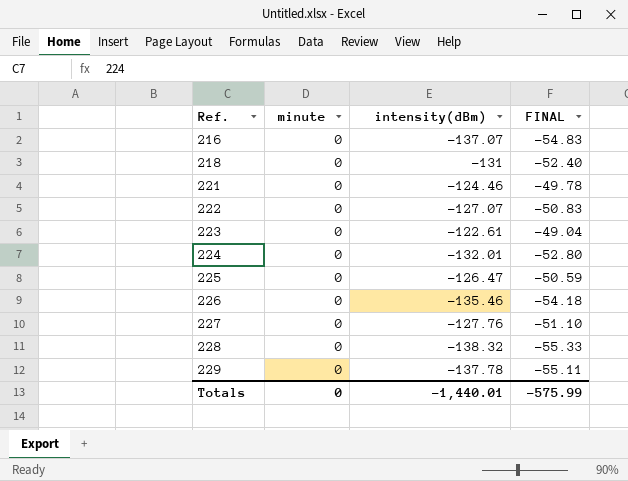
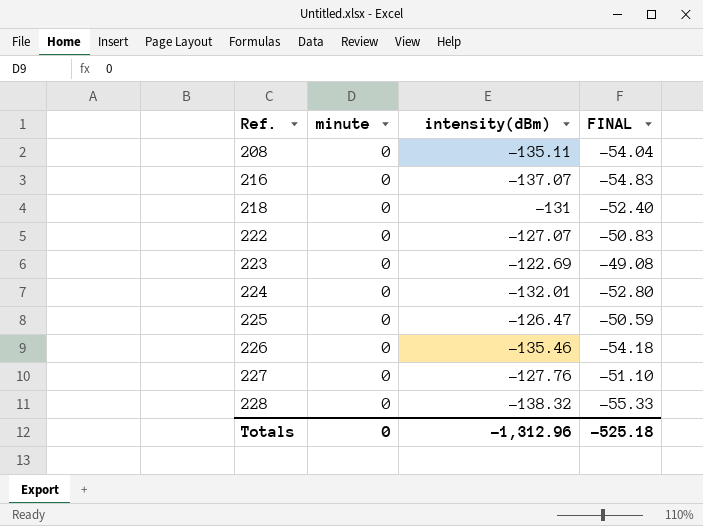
row 221: 0 | -124.46 | -49.78 -> none
row 229: 0 | -137.78 | -55.11 -> none
row 208: none -> 0 | -135.11 | -54.04
223 | intensity(dBm): -122.61 -> -122.69
223 | FINAL: -49.04 -> -49.08
Totals | intensity(dBm): -1,440.01 -> -1,312.96
Totals | FINAL: -575.99 -> -525.18

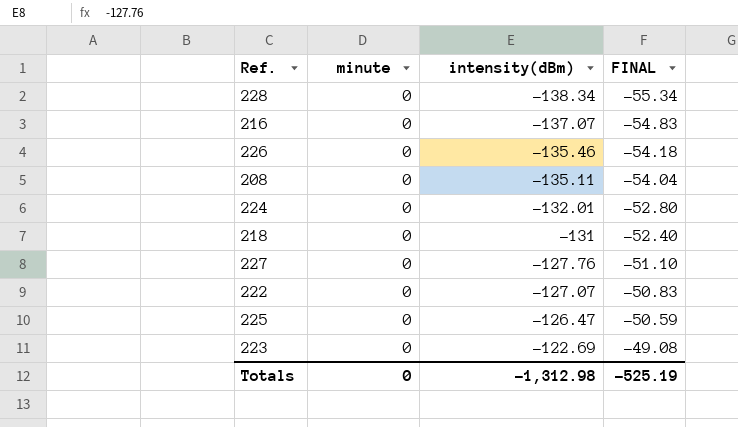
row order: Ref. ascending -> intensity(dBm) ascending
228 | intensity(dBm): -138.32 -> -138.34
228 | FINAL: -55.33 -> -55.34
Totals | intensity(dBm): -1,312.96 -> -1,312.98
Totals | FINAL: -525.18 -> -525.19

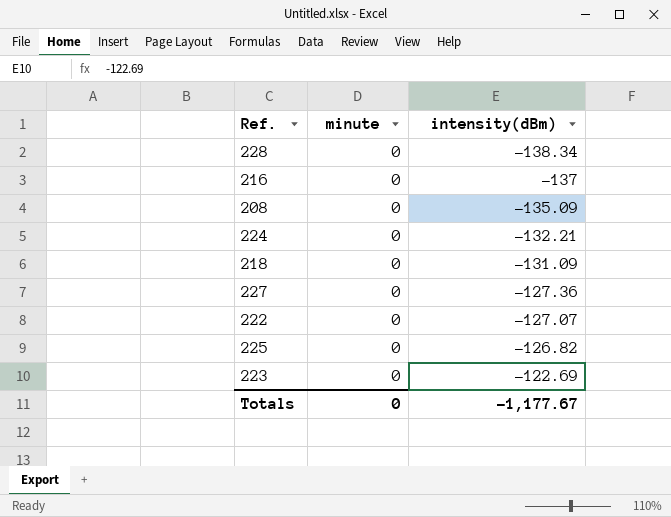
column FINAL | formula: [intensity(dBm)] * 0.4 -> none
row 226: 0 | -135.46 | -54.18 -> none
216 | intensity(dBm): -137.07 -> -137
208 | intensity(dBm): -135.11 -> -135.09
224 | intensity(dBm): -132.01 -> -132.21
218 | intensity(dBm): -131 -> -131.09
227 | intensity(dBm): -127.76 -> -127.36
225 | intensity(dBm): -126.47 -> -126.82
Totals | intensity(dBm): -1,312.98 -> -1,177.67

